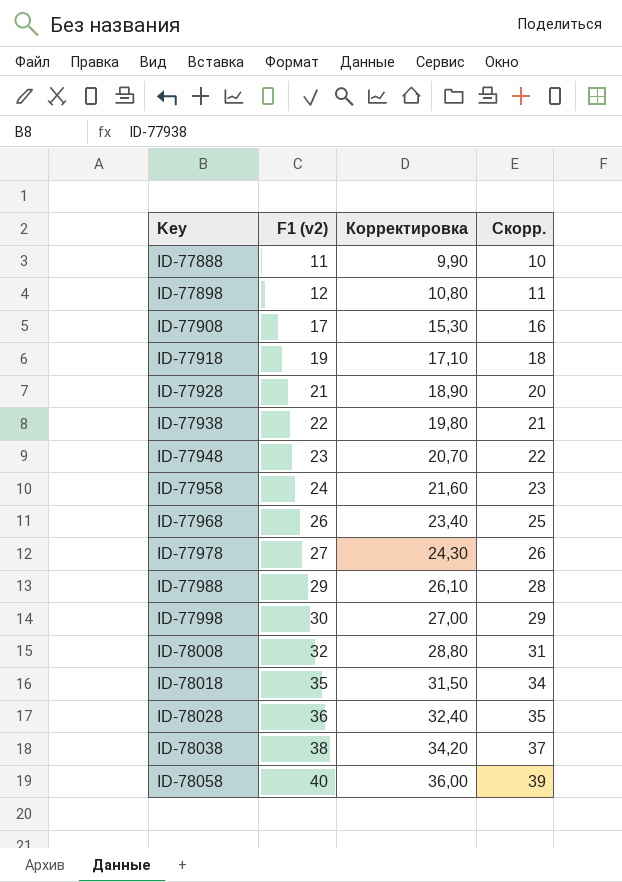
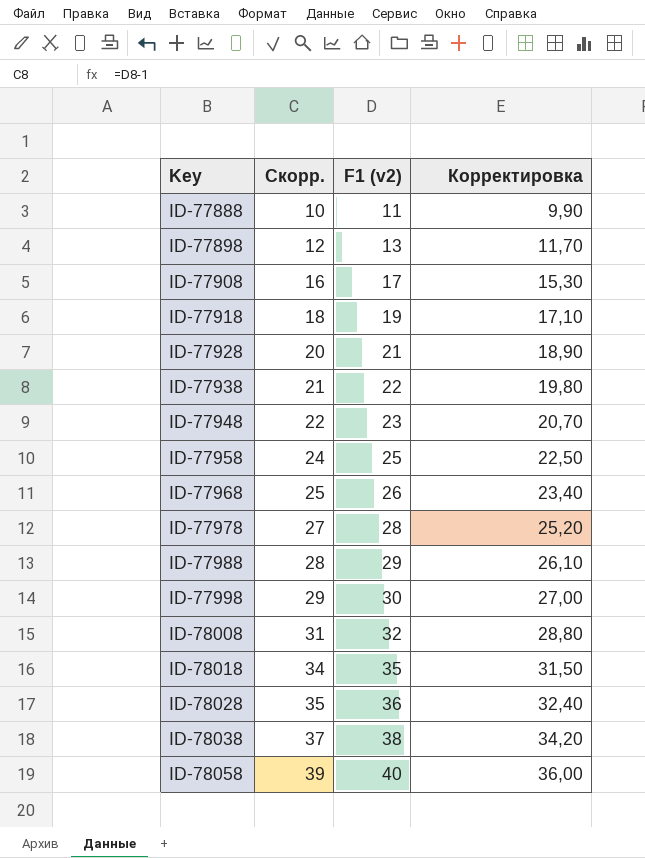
column Скорр. | position: 4 -> 2
ID-77898 | Скорр.: 11 -> 12
ID-77898 | F1 (v2): 12 -> 13
ID-77898 | Корректировка: 10,80 -> 11,70
ID-77958 | Скорр.: 23 -> 24
ID-77958 | F1 (v2): 24 -> 25
ID-77958 | Корректировка: 21,60 -> 22,50
ID-77978 | Скорр.: 26 -> 27
ID-77978 | F1 (v2): 27 -> 28
ID-77978 | Корректировка: 24,30 -> 25,20

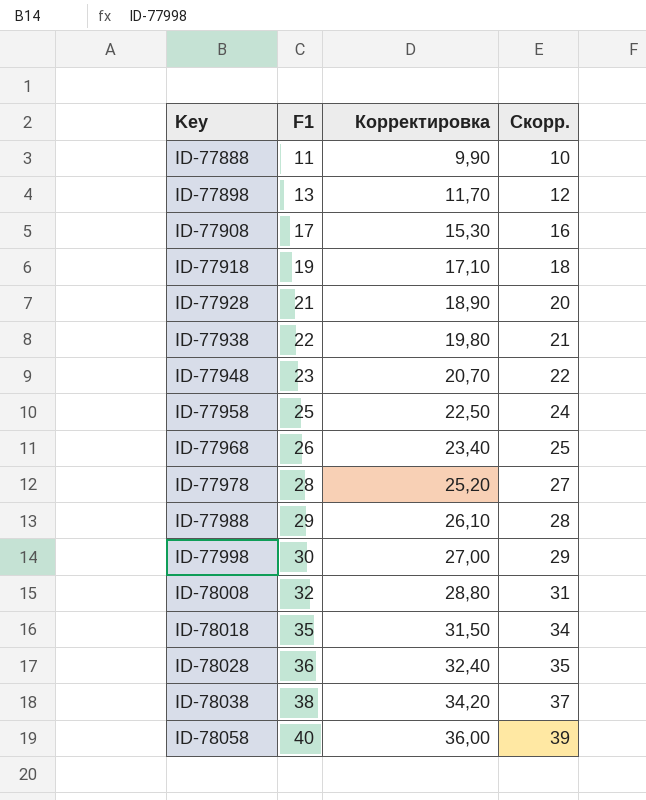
column name: F1 (v2) -> F1
column Скорр. | position: 2 -> 4

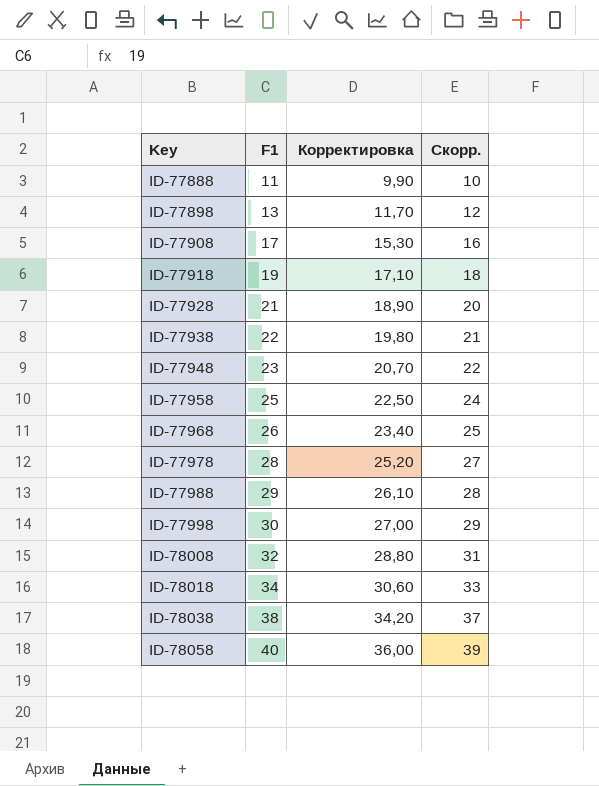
row ID-78028: 36 | 32,40 | 35 -> none
ID-78018 | F1: 35 -> 34
ID-78018 | Корректировка: 31,50 -> 30,60
ID-78018 | Скорр.: 34 -> 33

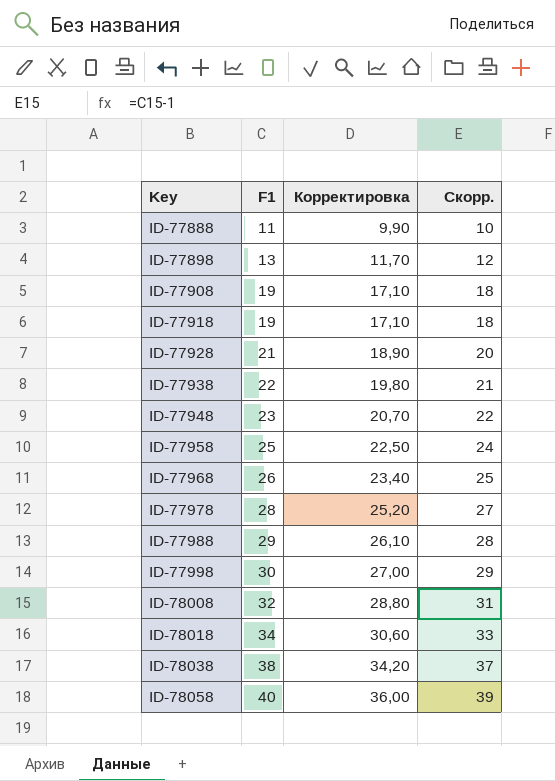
ID-77908 | F1: 17 -> 19
ID-77908 | Корректировка: 15,30 -> 17,10
ID-77908 | Скорр.: 16 -> 18

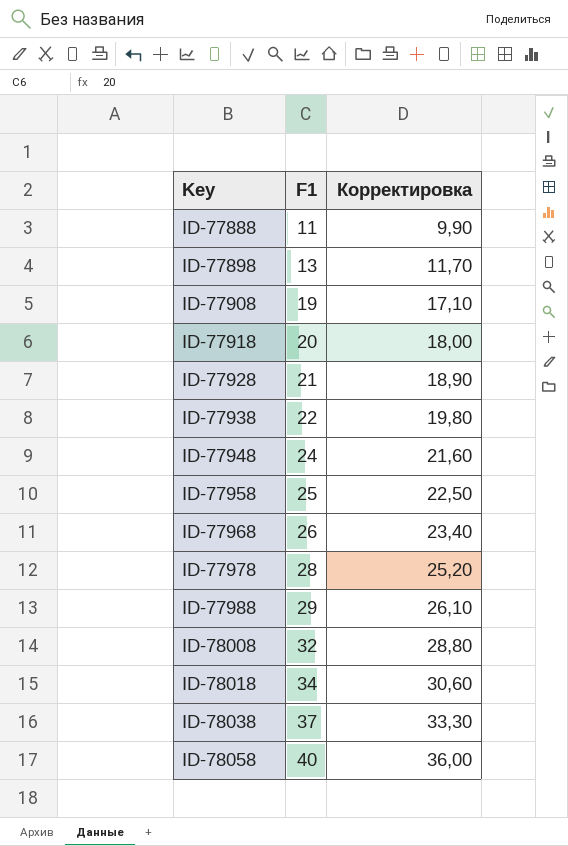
column Скорр. | formula: [F1] - 1 -> none
row ID-77998: 30 | 27,00 | 29 -> none
ID-77918 | F1: 19 -> 20
ID-77918 | Корректировка: 17,10 -> 18,00
ID-77948 | F1: 23 -> 24
ID-77948 | Корректировка: 20,70 -> 21,60
ID-78038 | F1: 38 -> 37
ID-78038 | Корректировка: 34,20 -> 33,30

